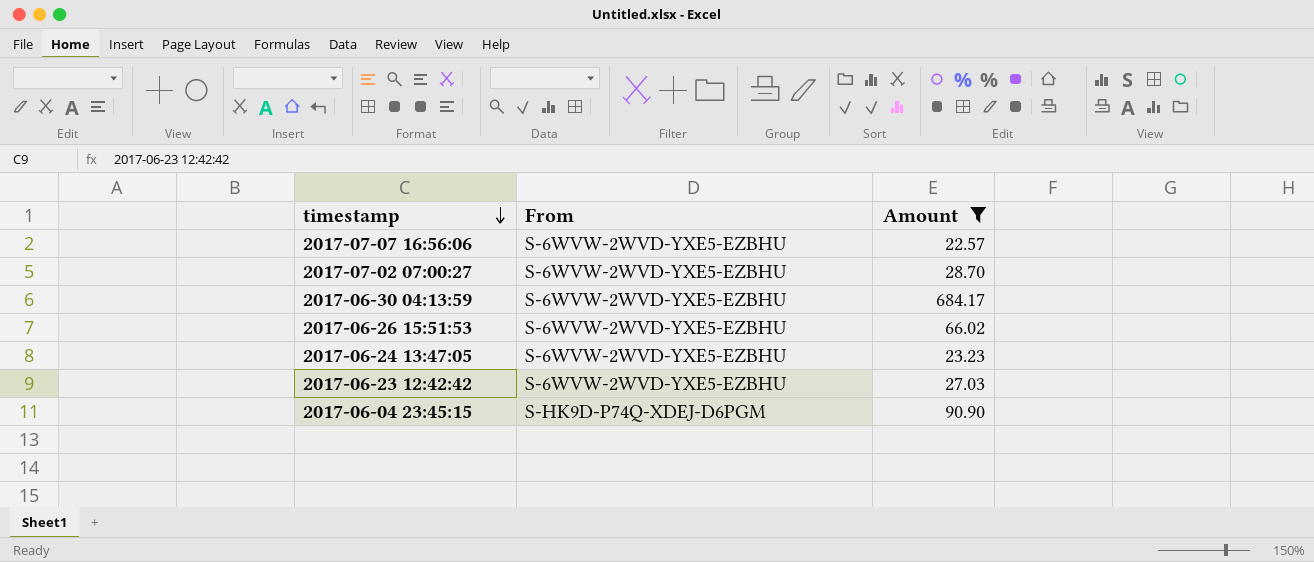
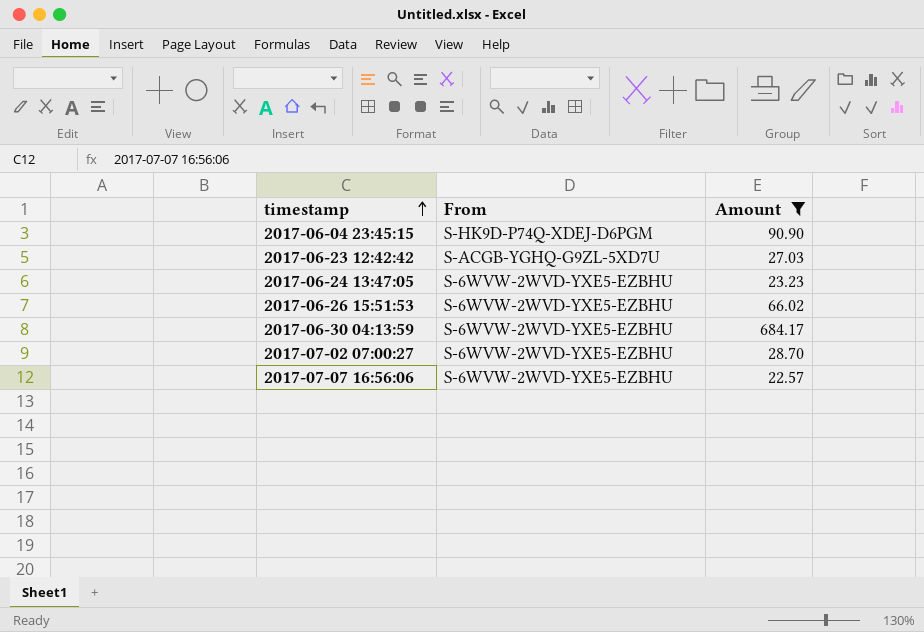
row order: timestamp descending -> timestamp ascending
2017-06-23 12:42:42 | From: S-6WVW-2WVD-YXE5-EZBHU -> S-ACGB-YGHQ-G9ZL-5XD7U

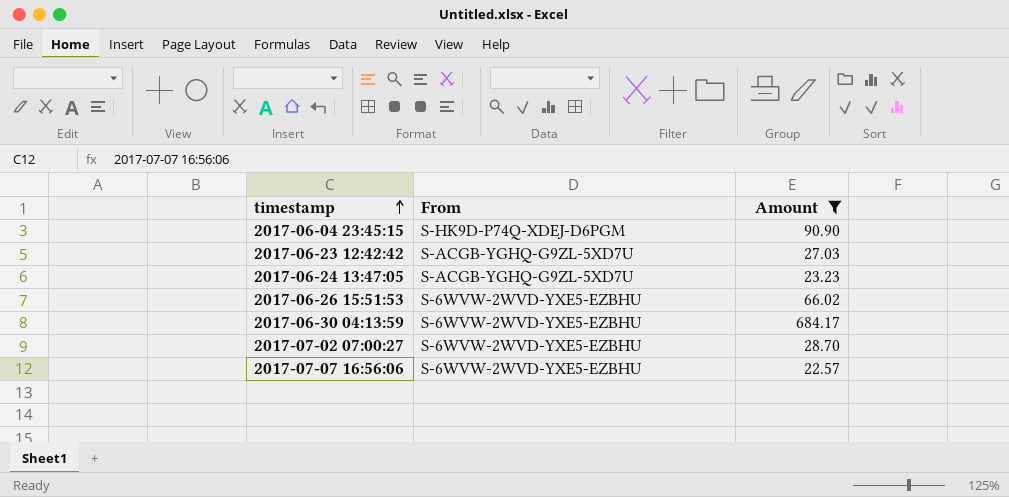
2017-06-24 13:47:05 | From: S-6WVW-2WVD-YXE5-EZBHU -> S-ACGB-YGHQ-G9ZL-5XD7U

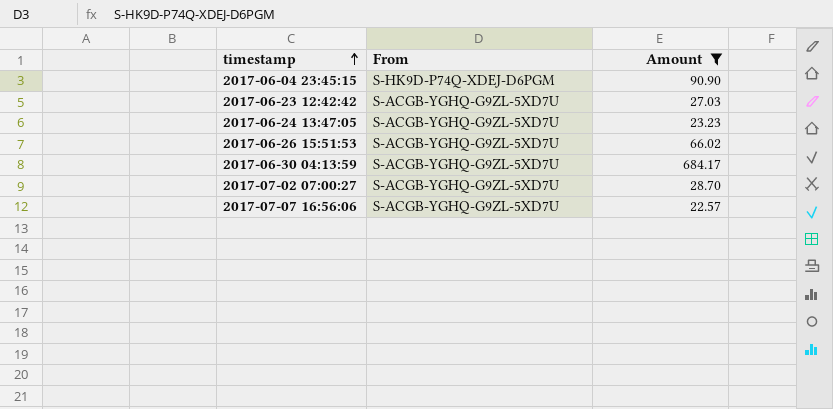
2017-06-26 15:51:53 | From: S-6WVW-2WVD-YXE5-EZBHU -> S-ACGB-YGHQ-G9ZL-5XD7U
2017-06-30 04:13:59 | From: S-6WVW-2WVD-YXE5-EZBHU -> S-ACGB-YGHQ-G9ZL-5XD7U
2017-07-02 07:00:27 | From: S-6WVW-2WVD-YXE5-EZBHU -> S-ACGB-YGHQ-G9ZL-5XD7U
2017-07-07 16:56:06 | From: S-6WVW-2WVD-YXE5-EZBHU -> S-ACGB-YGHQ-G9ZL-5XD7U

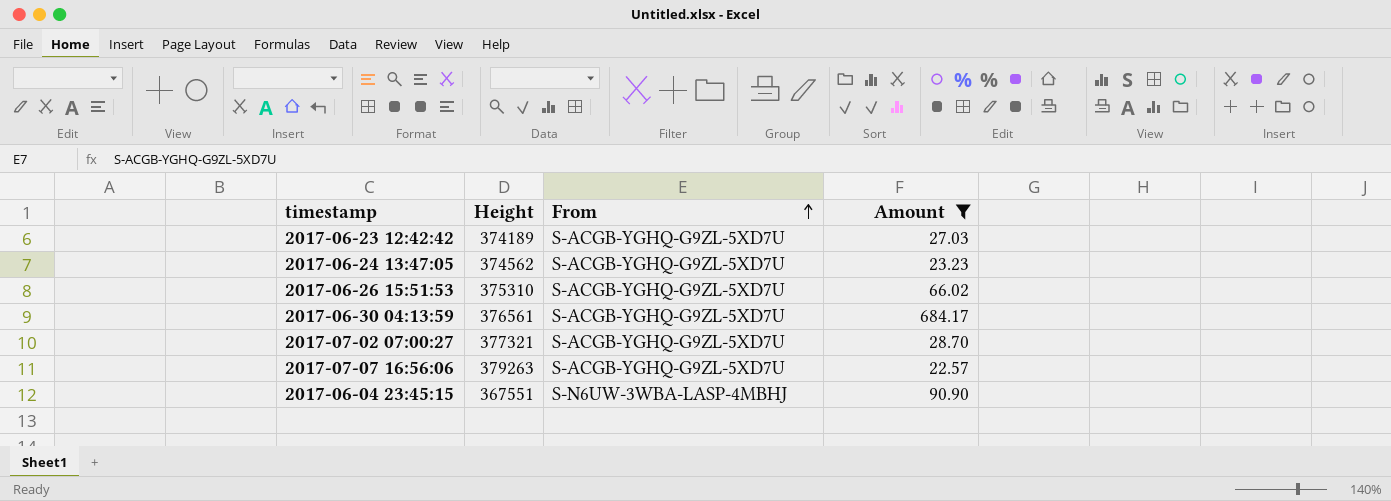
row order: timestamp ascending -> From ascending
column Height | position: none -> 2
2017-06-04 23:45:15 | From: S-HK9D-P74Q-XDEJ-D6PGM -> S-N6UW-3WBA-LASP-4MBHJ

